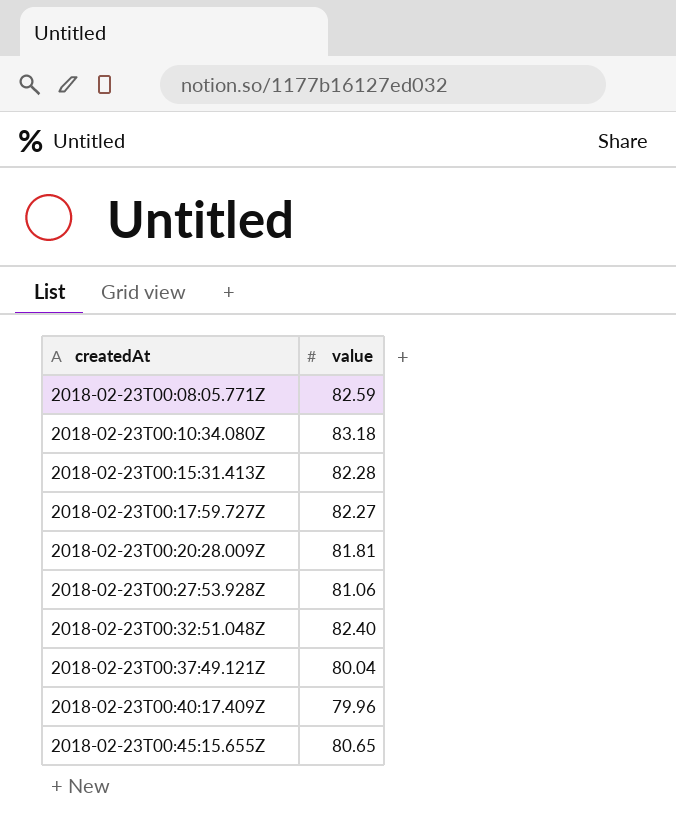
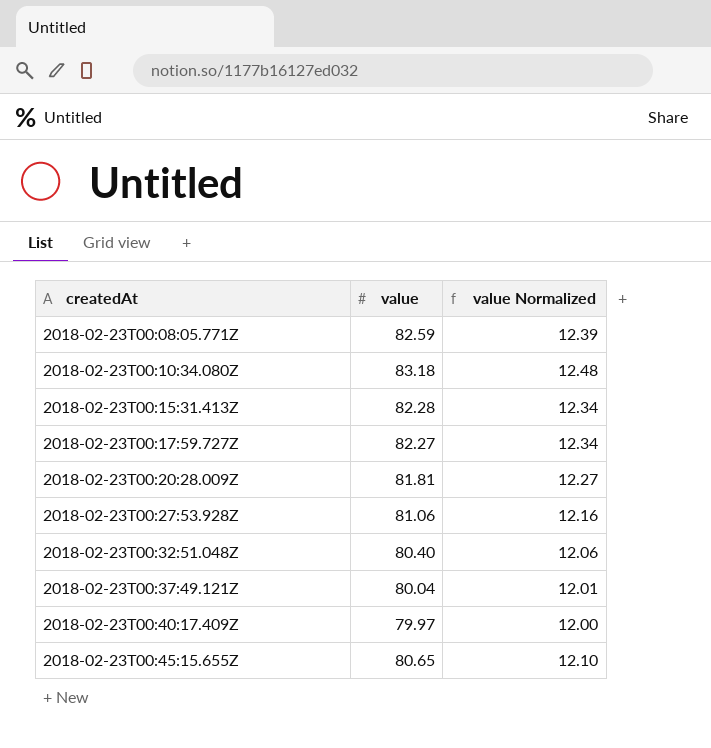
column value Normalized | formula: none -> [value] * 0.15
2018-02-23T00:32:51.048Z | value: 82.40 -> 80.40
2018-02-23T00:40:17.409Z | value: 79.96 -> 79.97

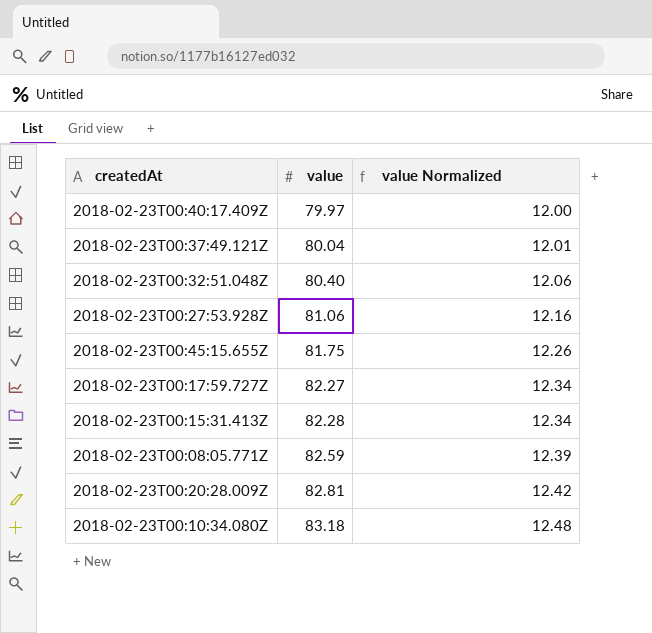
row order: createdAt ascending -> value ascending
2018-02-23T00:45:15.655Z | value: 80.65 -> 81.75
2018-02-23T00:45:15.655Z | value Normalized: 12.10 -> 12.26
2018-02-23T00:20:28.009Z | value: 81.81 -> 82.81
2018-02-23T00:20:28.009Z | value Normalized: 12.27 -> 12.42

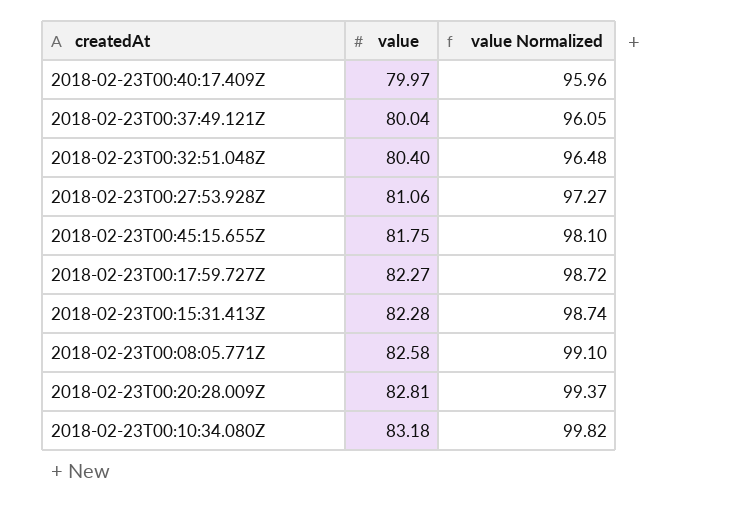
column value Normalized | formula: [value] * 0.15 -> [value] * 1.2
2018-02-23T00:08:05.771Z | value: 82.59 -> 82.58

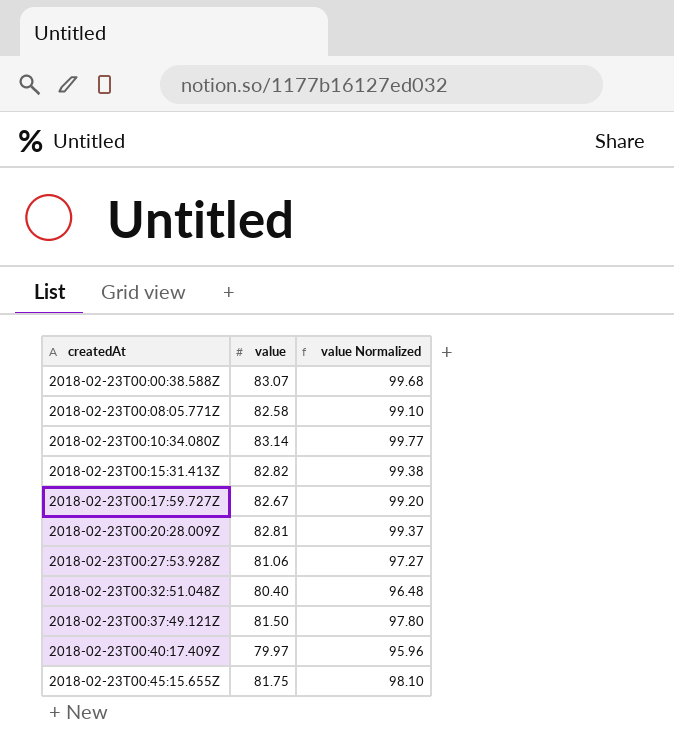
row order: value ascending -> createdAt ascending
row 2018-02-23T00:00:38.588Z: none -> 83.07 | 99.68
2018-02-23T00:10:34.080Z | value: 83.18 -> 83.14
2018-02-23T00:10:34.080Z | value Normalized: 99.82 -> 99.77
2018-02-23T00:15:31.413Z | value: 82.28 -> 82.82
2018-02-23T00:15:31.413Z | value Normalized: 98.74 -> 99.38
2018-02-23T00:17:59.727Z | value: 82.27 -> 82.67
2018-02-23T00:17:59.727Z | value Normalized: 98.72 -> 99.20
2018-02-23T00:37:49.121Z | value: 80.04 -> 81.50
2018-02-23T00:37:49.121Z | value Normalized: 96.05 -> 97.80

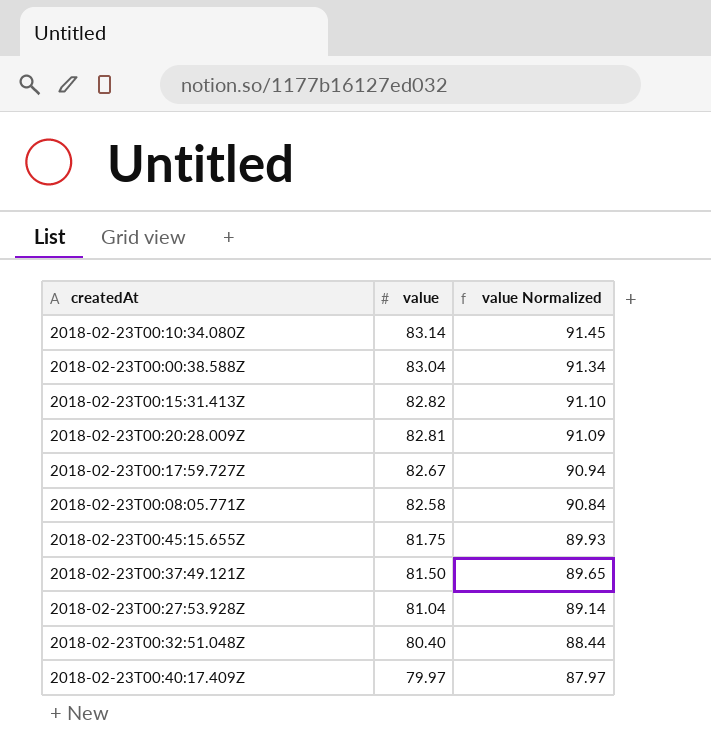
row order: createdAt ascending -> value descending
column value Normalized | formula: [value] * 1.2 -> [value] * 1.1
2018-02-23T00:00:38.588Z | value: 83.07 -> 83.04
2018-02-23T00:27:53.928Z | value: 81.06 -> 81.04

